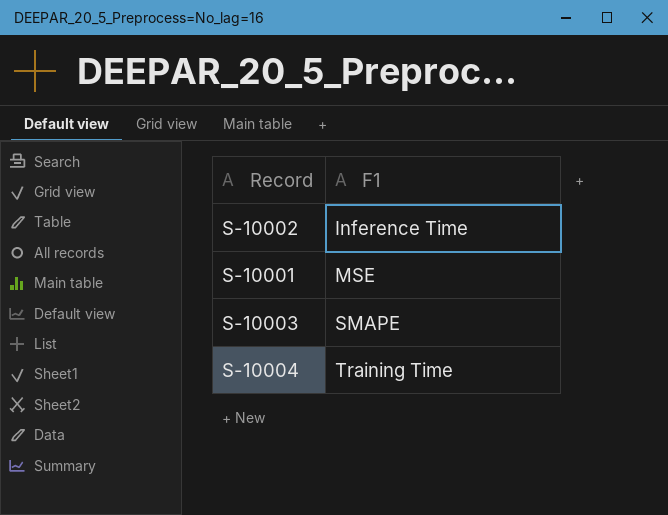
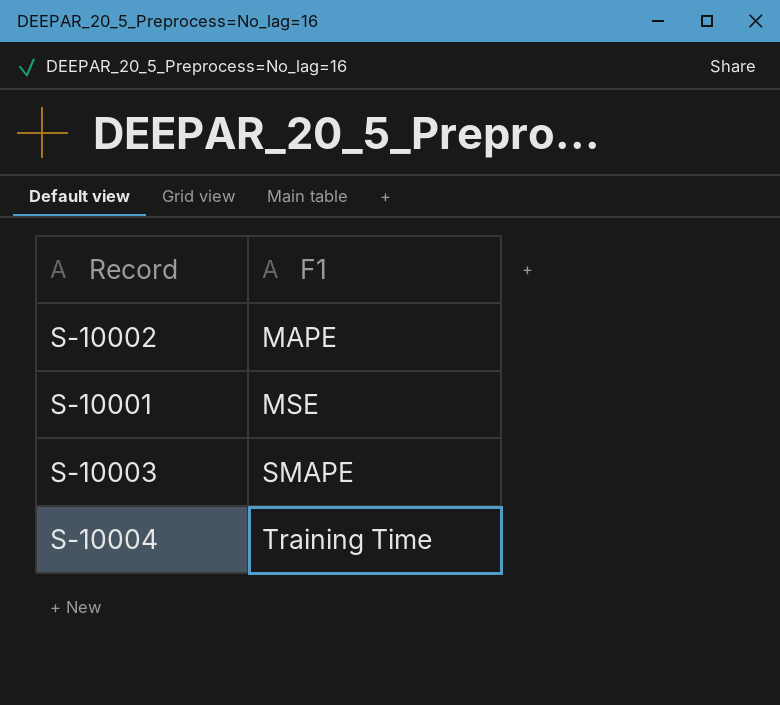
S-10002 | F1: Inference Time -> MAPE

